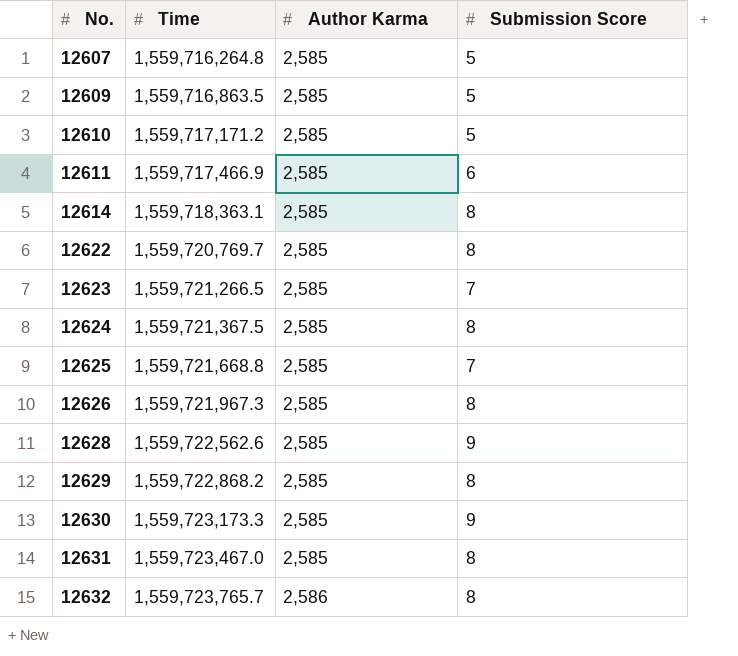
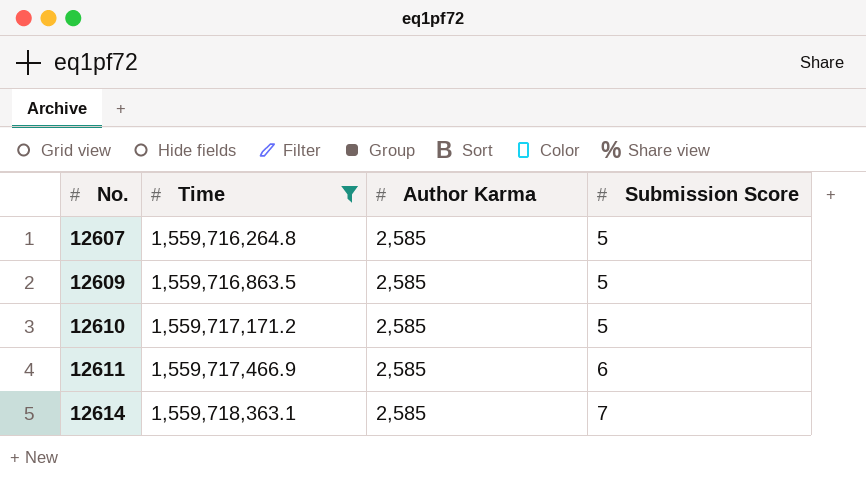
filter: none -> Time <= 1,559,718,363.1
12614 | Submission Score: 8 -> 7

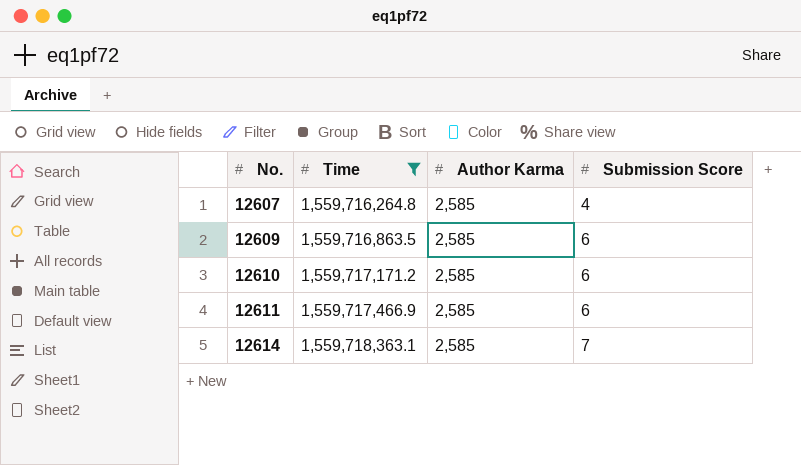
12607 | Submission Score: 5 -> 4
12609 | Submission Score: 5 -> 6
12610 | Submission Score: 5 -> 6

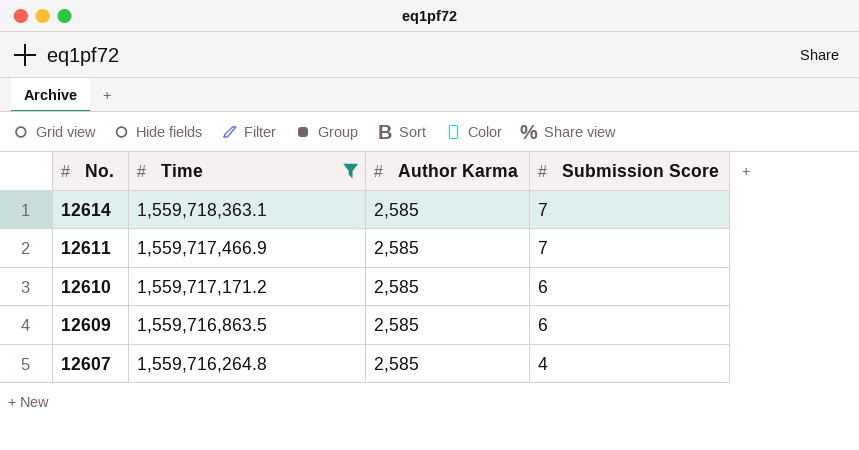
row order: No. ascending -> No. descending
12611 | Submission Score: 6 -> 7

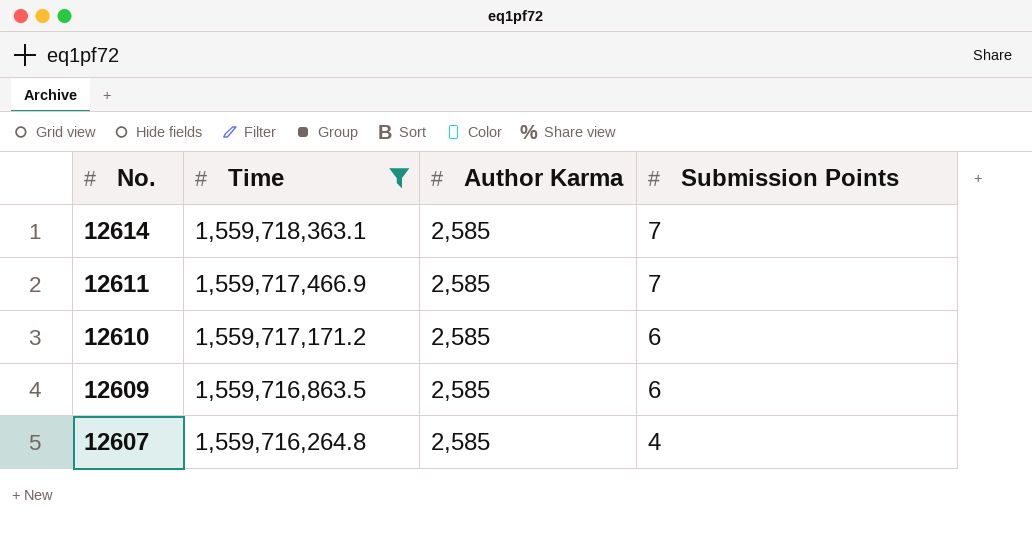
column name: Submission Score -> Submission Points

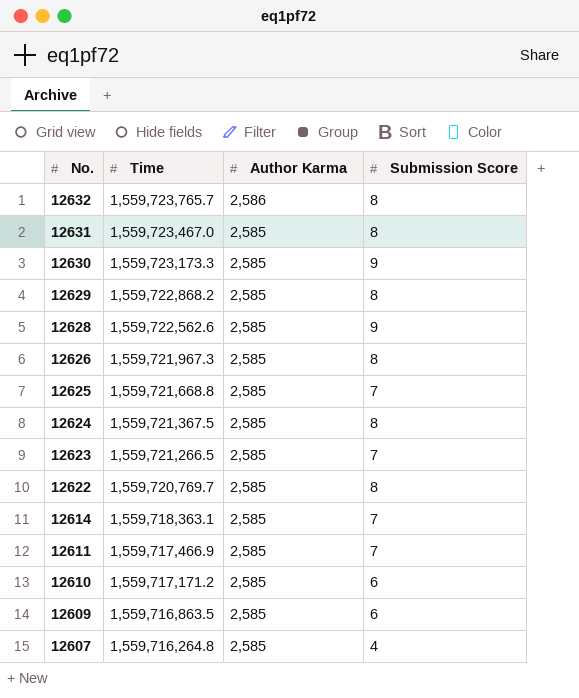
filter: Time <= 1,559,718,363.1 -> none
column name: Submission Points -> Submission Score

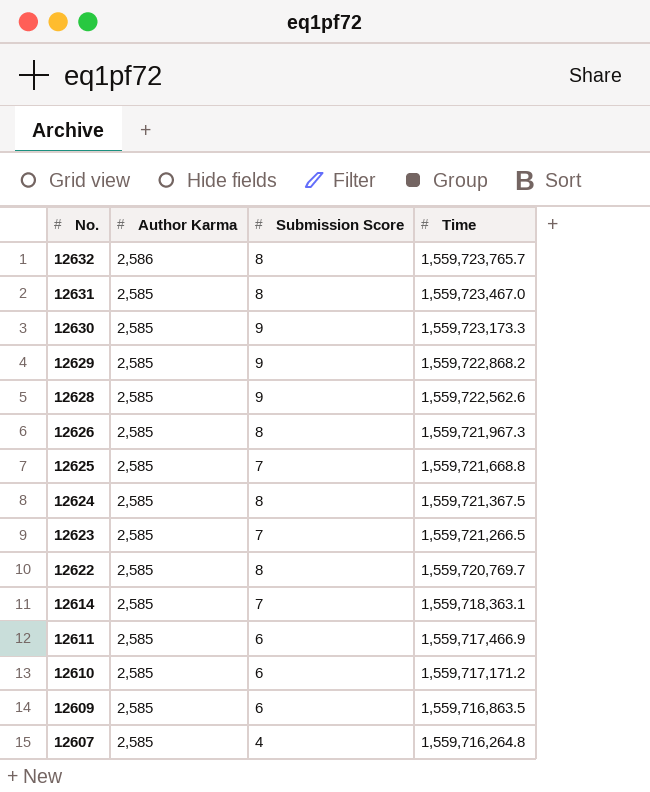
column Time | position: 2 -> 4
12629 | Submission Score: 8 -> 9
12611 | Submission Score: 7 -> 6

